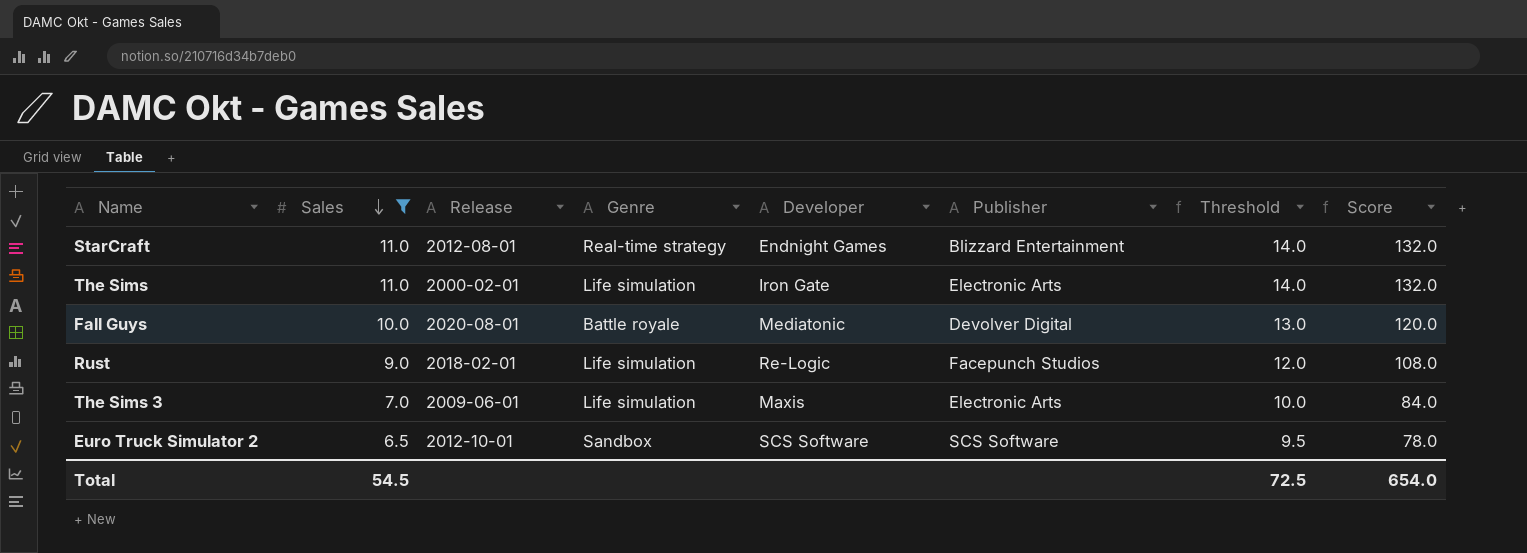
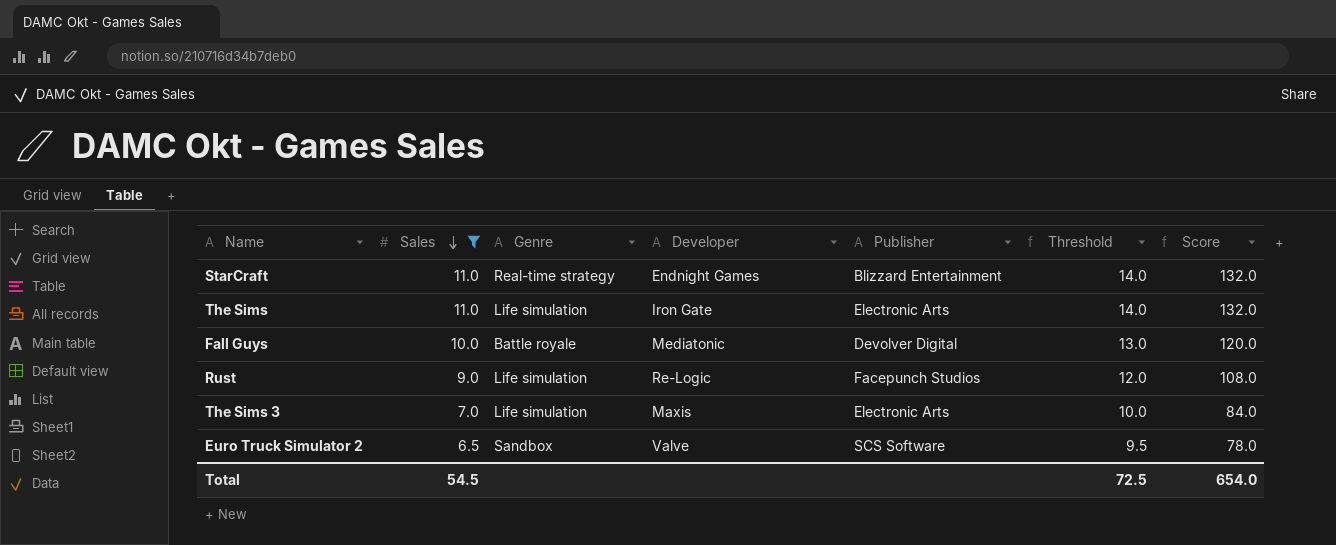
column Release | position: 3 -> none
Euro Truck Simulator 2 | Developer: SCS Software -> Valve

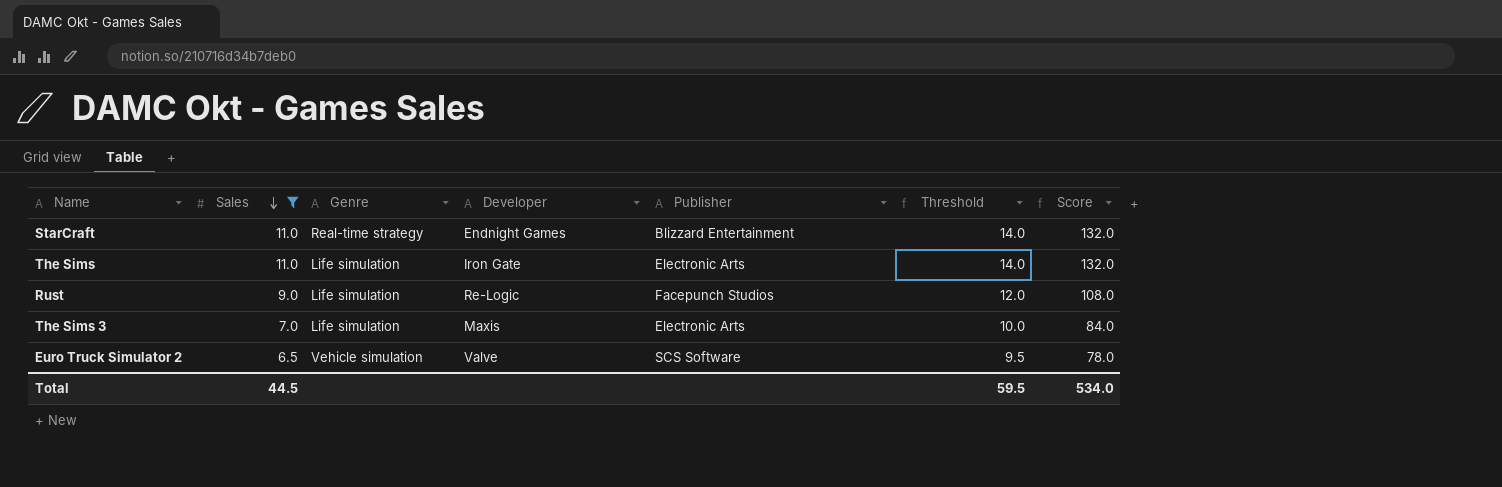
row Fall Guys: 10.0 | Battle royale | Mediatonic | Devolver Digital | 13.0 | 120.0 -> none
Euro Truck Simulator 2 | Genre: Sandbox -> Vehicle simulation
Total | Sales: 54.5 -> 44.5
Total | Threshold: 72.5 -> 59.5
Total | Score: 654.0 -> 534.0

